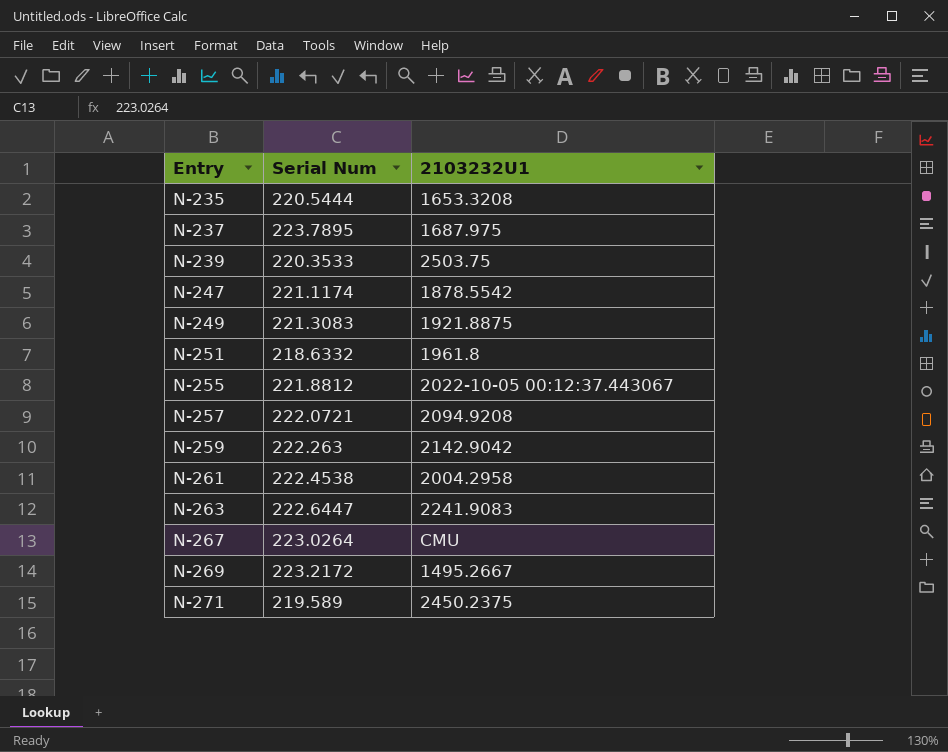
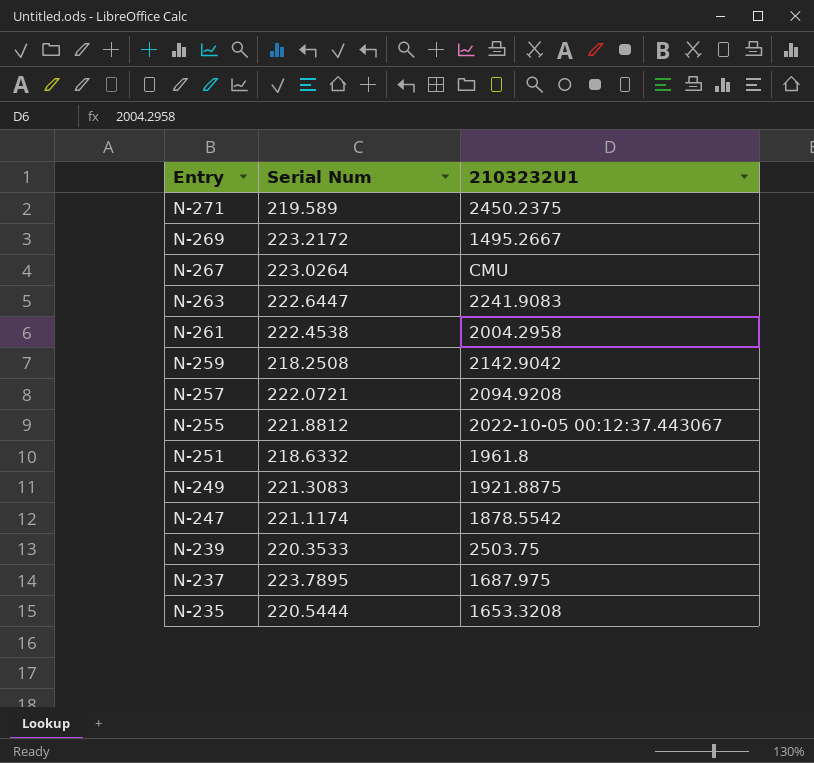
row order: Entry ascending -> Entry descending
N-259 | Serial Num: 222.263 -> 218.2508

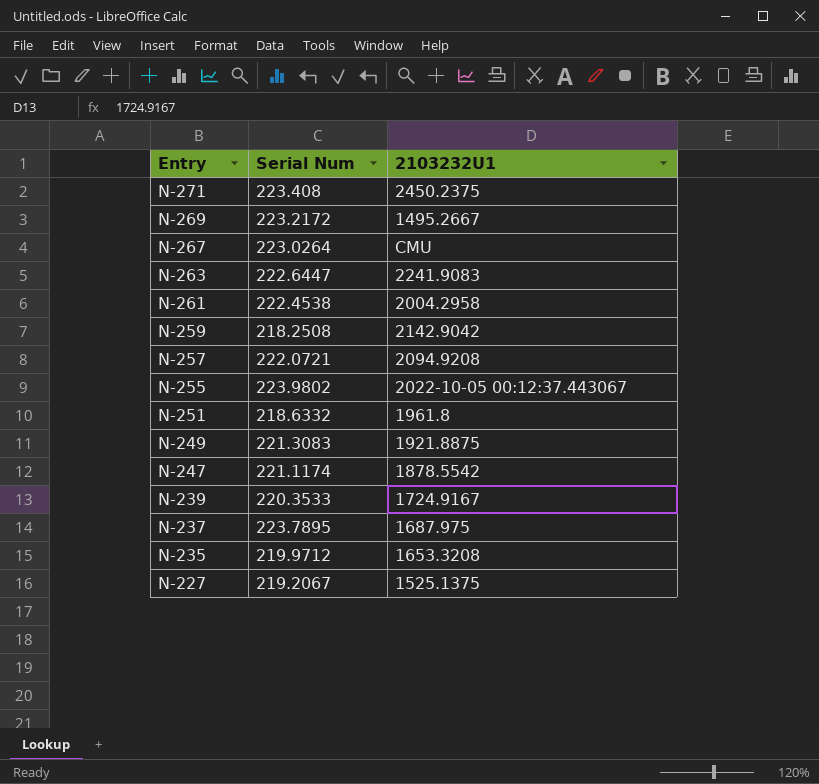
N-271 | Serial Num: 219.589 -> 223.408
N-255 | Serial Num: 221.8812 -> 223.9802
N-239 | 2103232U1: 2503.75 -> 1724.9167
N-235 | Serial Num: 220.5444 -> 219.9712
row N-227: none -> 219.2067 | 1525.1375

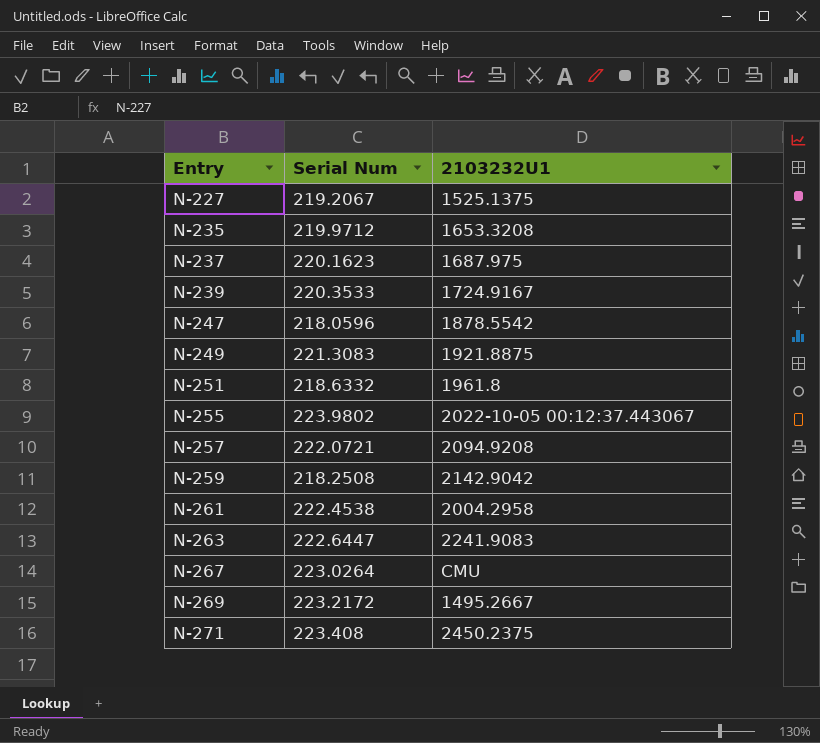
row order: Entry descending -> Entry ascending
N-237 | Serial Num: 223.7895 -> 220.1623
N-247 | Serial Num: 221.1174 -> 218.0596

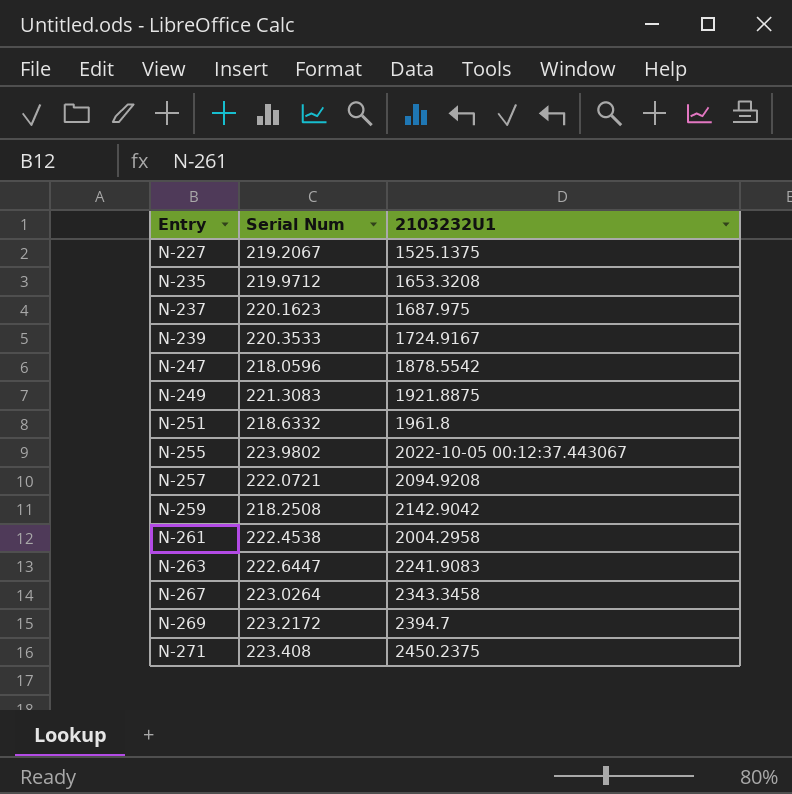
N-267 | 2103232U1: CMU -> 2343.3458
N-269 | 2103232U1: 1495.2667 -> 2394.7

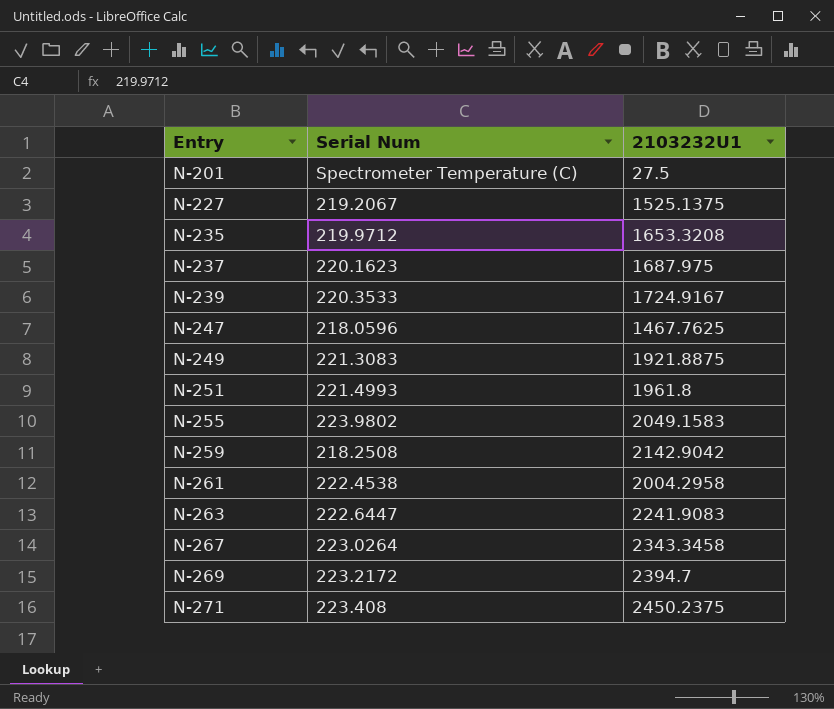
row N-257: 222.0721 | 2094.9208 -> none
row N-201: none -> Spectrometer Temperature (C) | 27.5
N-247 | 2103232U1: 1878.5542 -> 1467.7625
N-251 | Serial Num: 218.6332 -> 221.4993
N-255 | 2103232U1: 2022-10-05 00:12:37.443067 -> 2049.1583

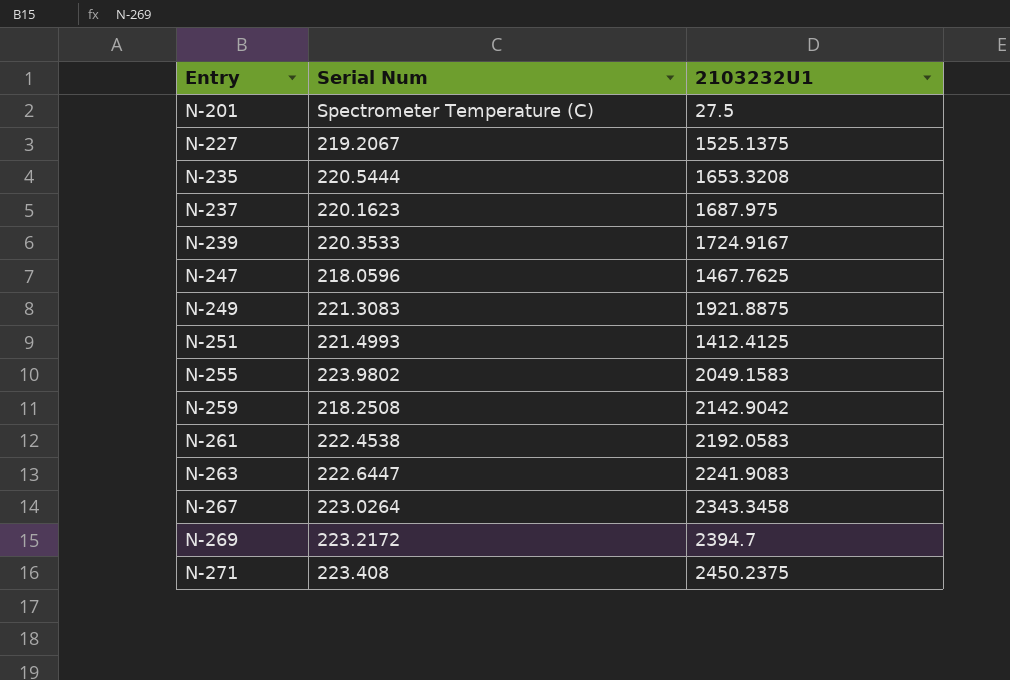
N-235 | Serial Num: 219.9712 -> 220.5444
N-251 | 2103232U1: 1961.8 -> 1412.4125
N-261 | 2103232U1: 2004.2958 -> 2192.0583

